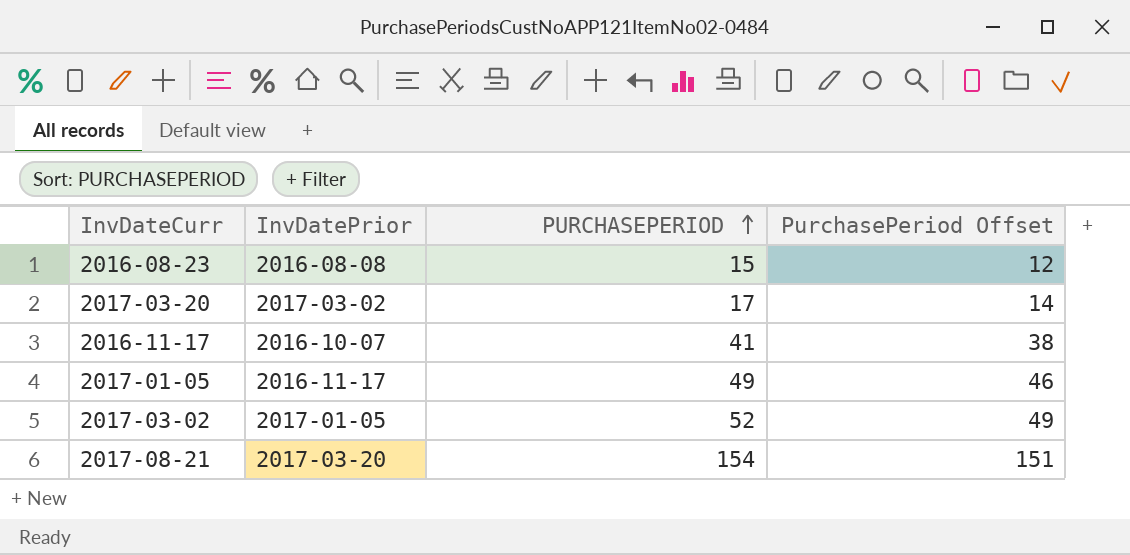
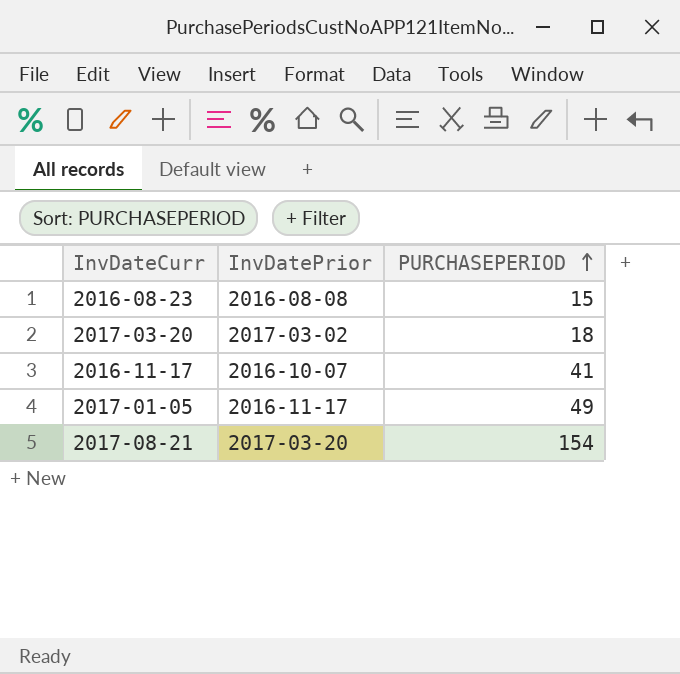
column PurchasePeriod Offset | formula: [PURCHASEPERIOD] - 3 -> none
row 2017-03-02: 2017-01-05 | 52 | 49 -> none
2017-03-20 | PURCHASEPERIOD: 17 -> 18

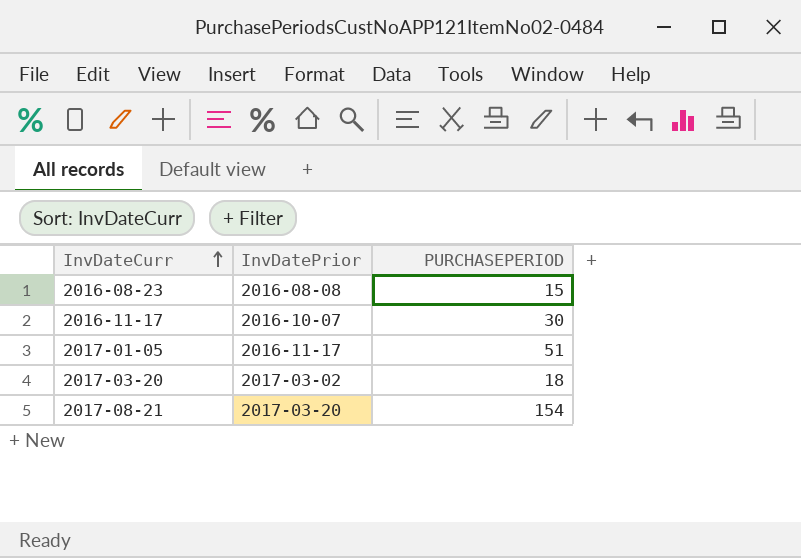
row order: PURCHASEPERIOD ascending -> InvDateCurr ascending
2016-11-17 | PURCHASEPERIOD: 41 -> 30
2017-01-05 | PURCHASEPERIOD: 49 -> 51

